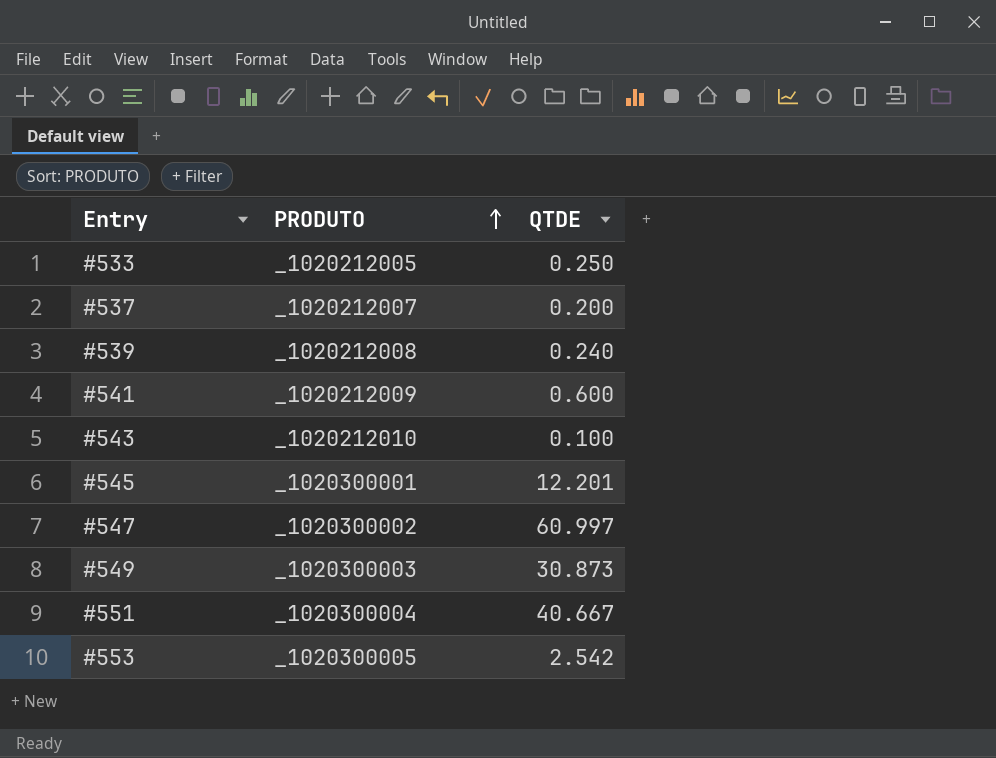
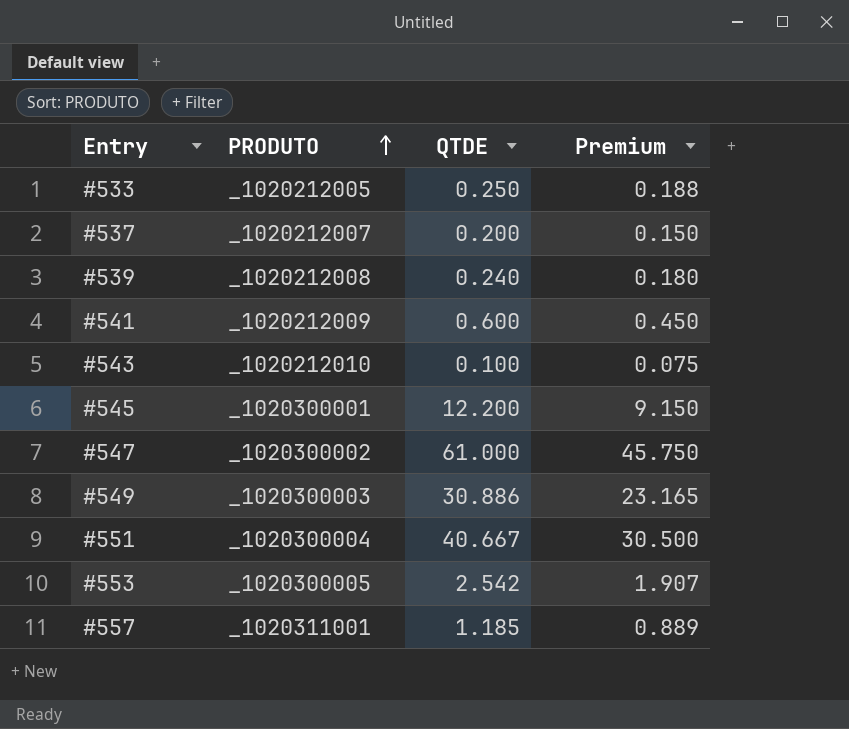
column Premium | formula: none -> [QTDE] * 0.75
#545 | QTDE: 12.201 -> 12.200
#547 | QTDE: 60.997 -> 61.000
#549 | QTDE: 30.873 -> 30.886
row #557: none -> _1020311001 | 1.185 | 0.889

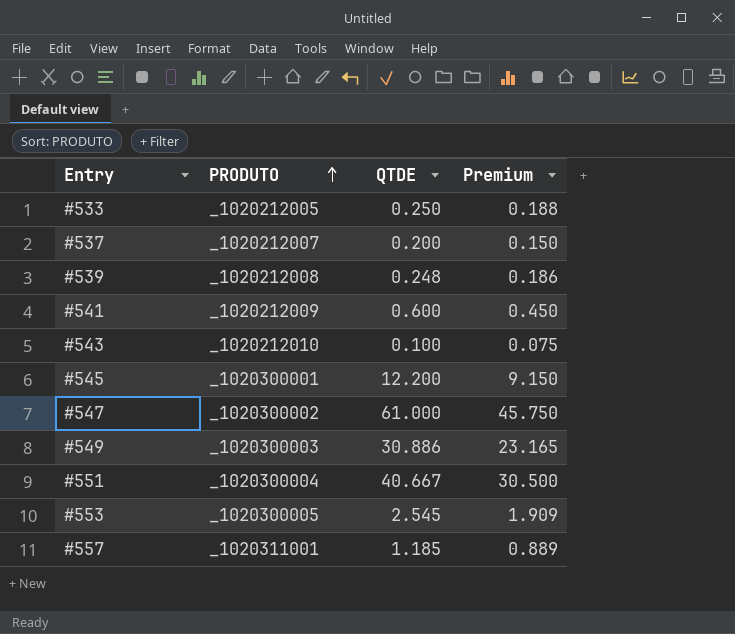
#539 | QTDE: 0.240 -> 0.248
#539 | Premium: 0.180 -> 0.186
#553 | QTDE: 2.542 -> 2.545
#553 | Premium: 1.907 -> 1.909

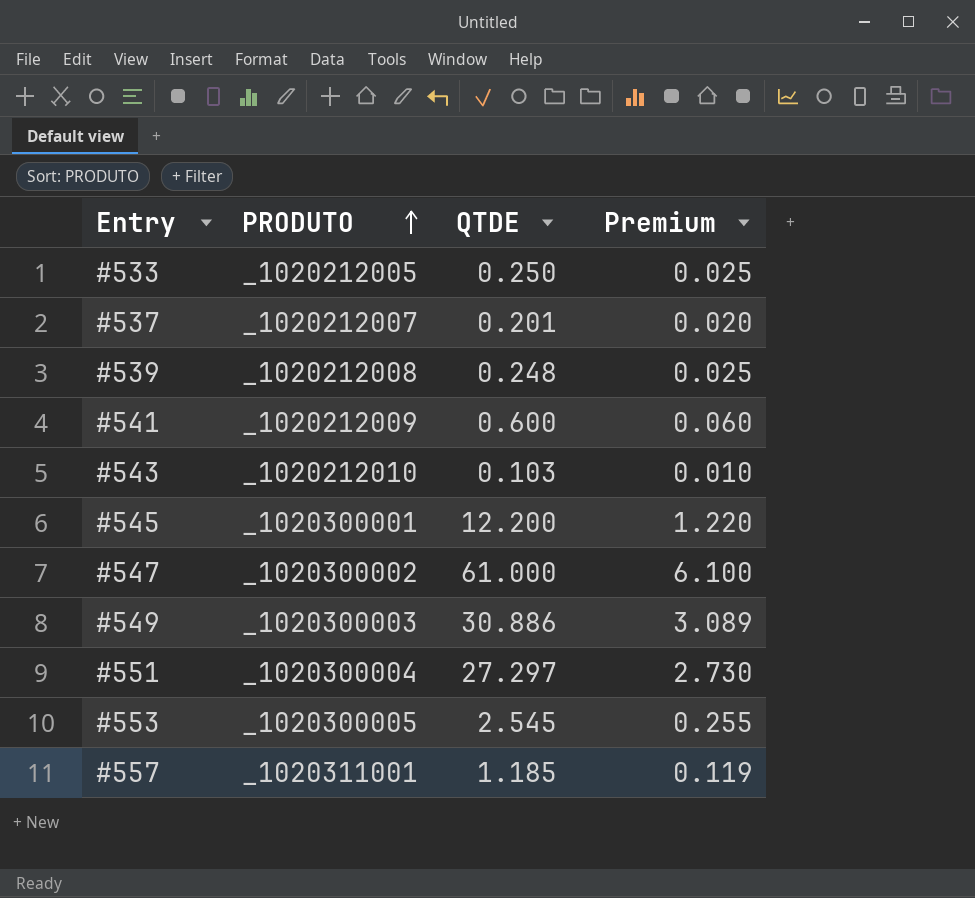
column Premium | formula: [QTDE] * 0.75 -> [QTDE] * 0.1
#537 | QTDE: 0.200 -> 0.201
#543 | QTDE: 0.100 -> 0.103
#551 | QTDE: 40.667 -> 27.297

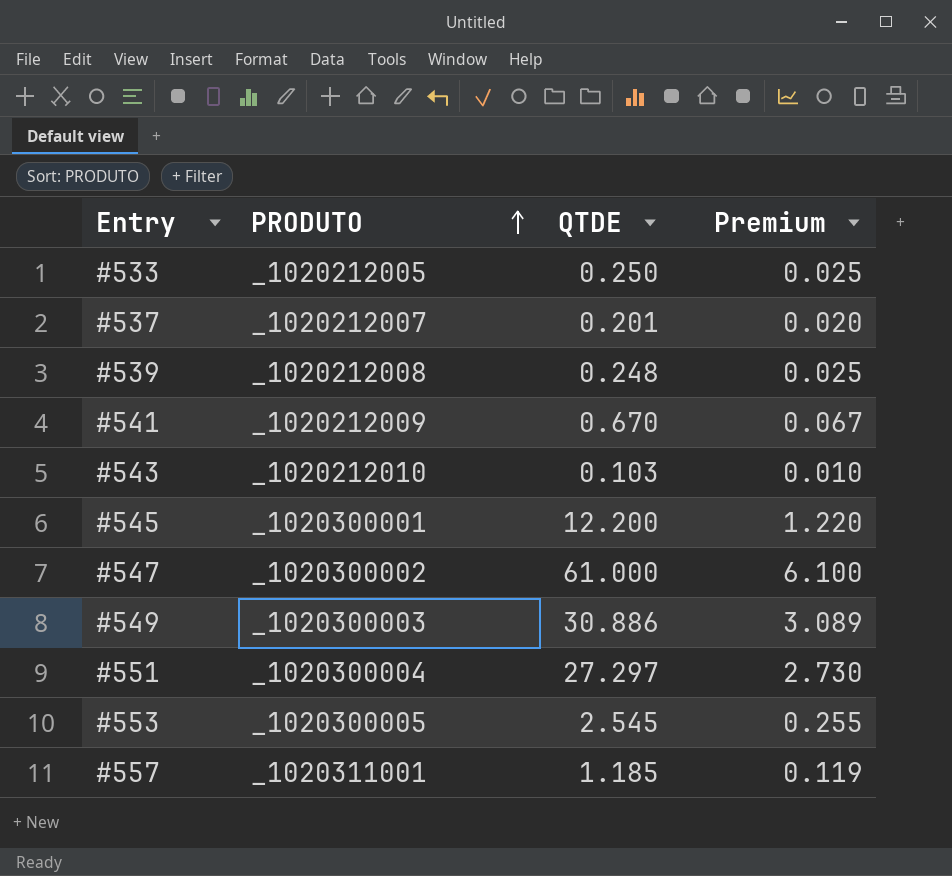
#541 | QTDE: 0.600 -> 0.670
#541 | Premium: 0.060 -> 0.067

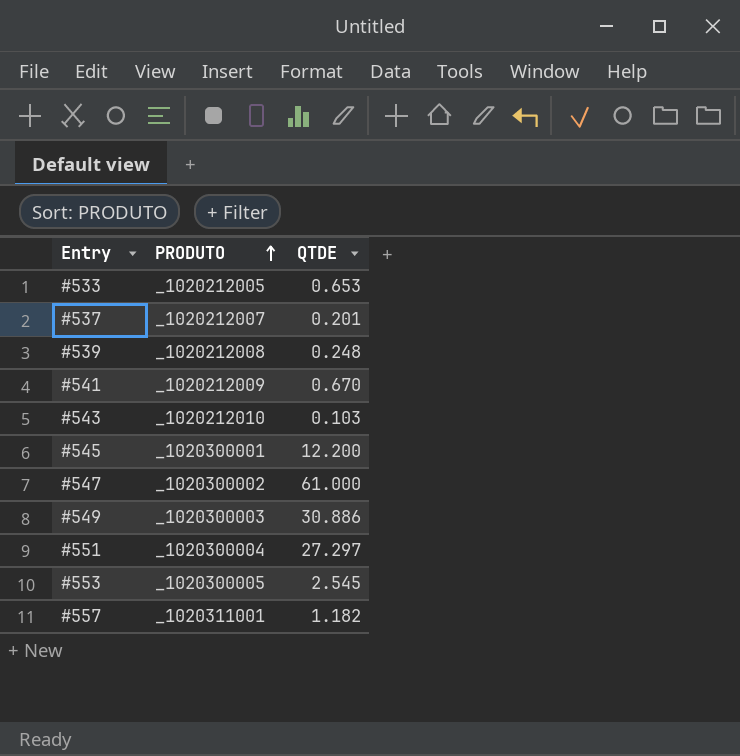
column Premium | formula: [QTDE] * 0.1 -> none
#533 | QTDE: 0.250 -> 0.653
#557 | QTDE: 1.185 -> 1.182

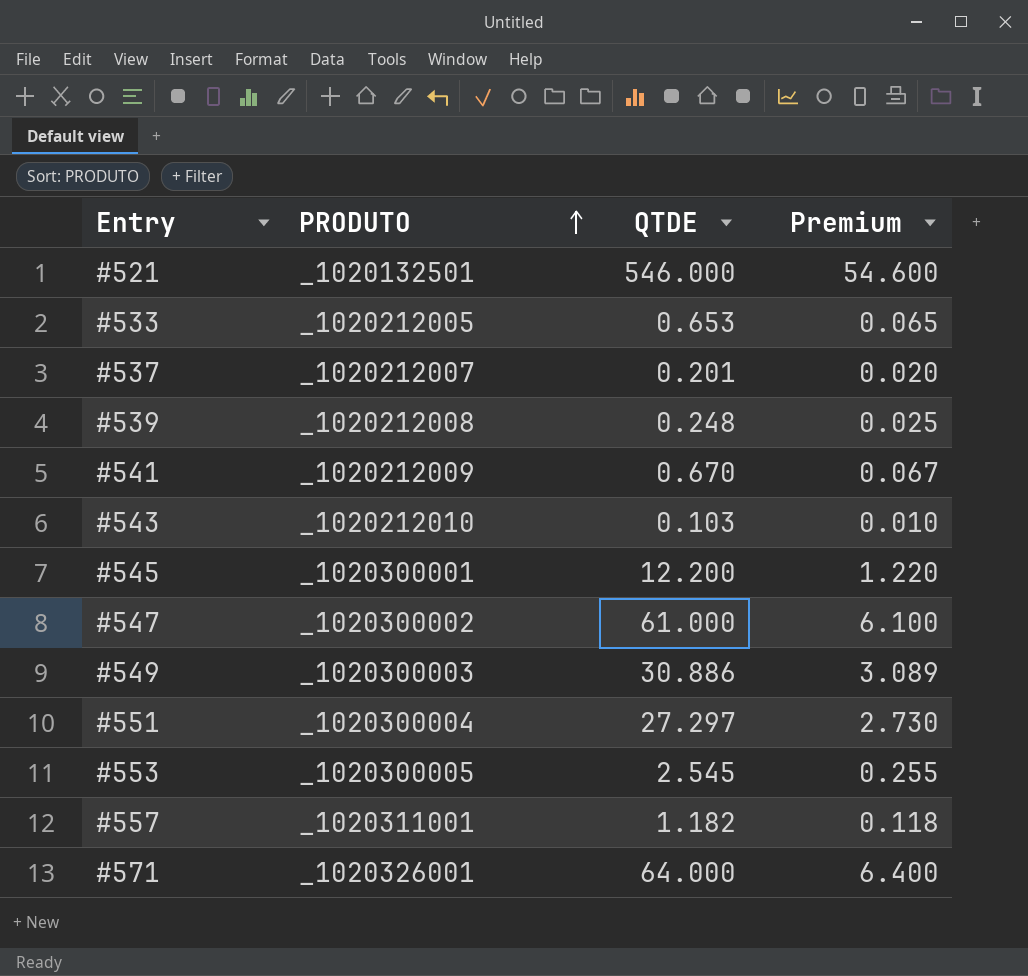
column Premium | formula: none -> [QTDE] * 0.1
row #521: none -> _1020132501 | 546.000 | 54.600
row #571: none -> _1020326001 | 64.000 | 6.400

